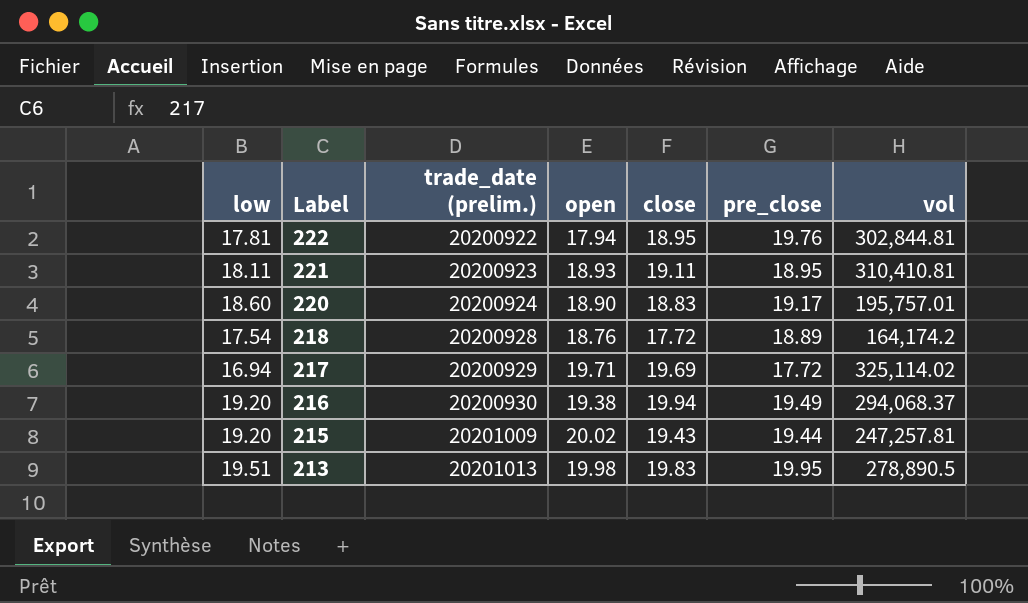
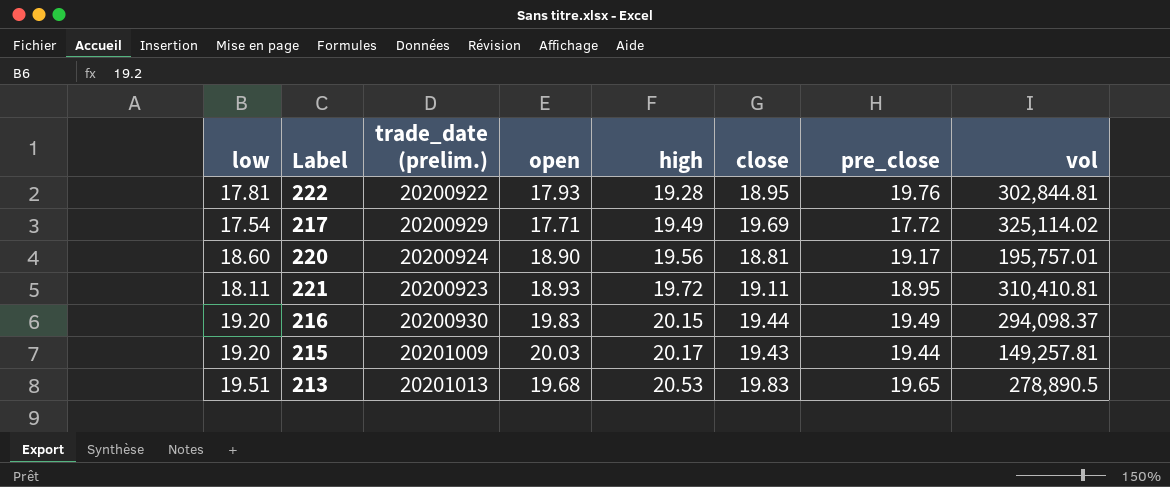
row order: Label descending -> high ascending
column high | position: none -> 5
row 218: 17.54 | 20200928 | 18.76 | 17.72 | 18.89 | 164,174.2 -> none
222 | open: 17.94 -> 17.93
217 | low: 16.94 -> 17.54
217 | open: 19.71 -> 17.71
220 | close: 18.83 -> 18.81
216 | open: 19.38 -> 19.83
216 | close: 19.94 -> 19.44
216 | vol: 294,068.37 -> 294,098.37
215 | open: 20.02 -> 20.03
215 | vol: 247,257.81 -> 149,257.81
213 | open: 19.98 -> 19.68
213 | pre_close: 19.95 -> 19.65

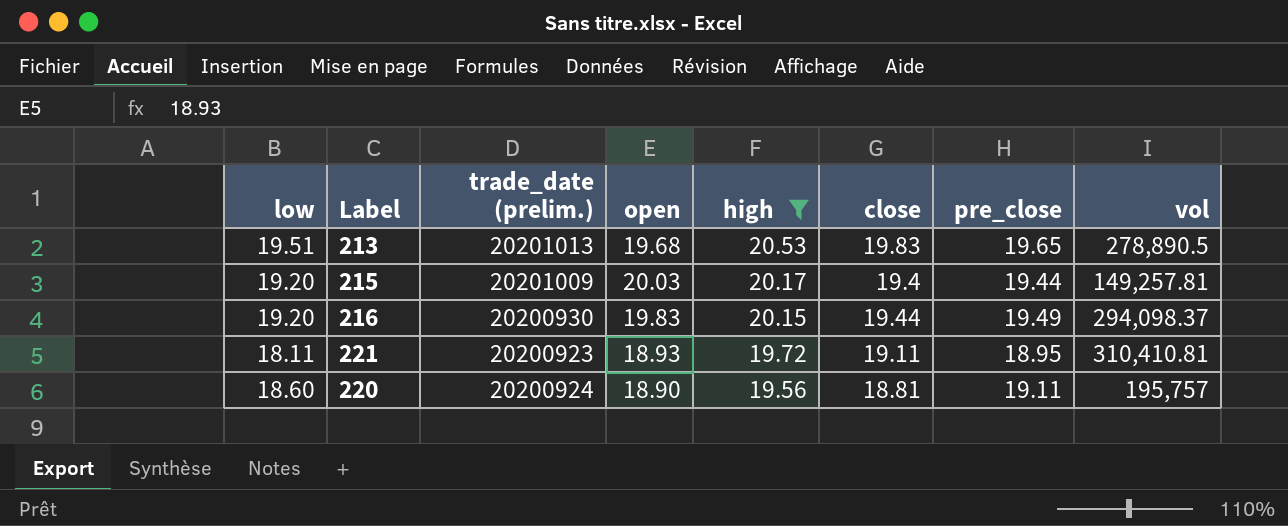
filter: none -> high >= 19.56
row order: high ascending -> high descending
215 | close: 19.43 -> 19.4
220 | pre_close: 19.17 -> 19.11
220 | vol: 195,757.01 -> 195,757

